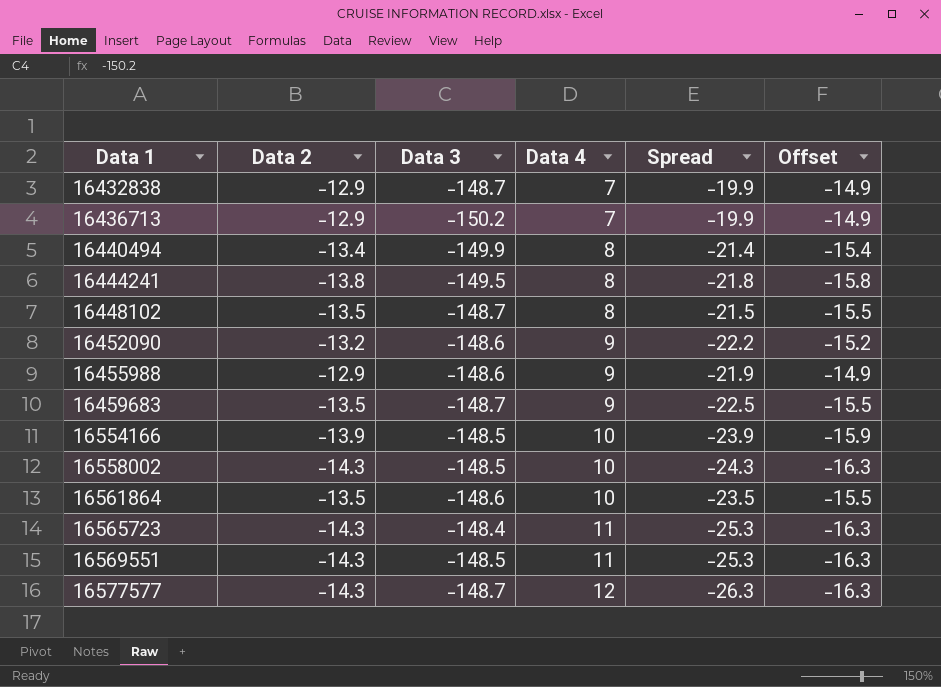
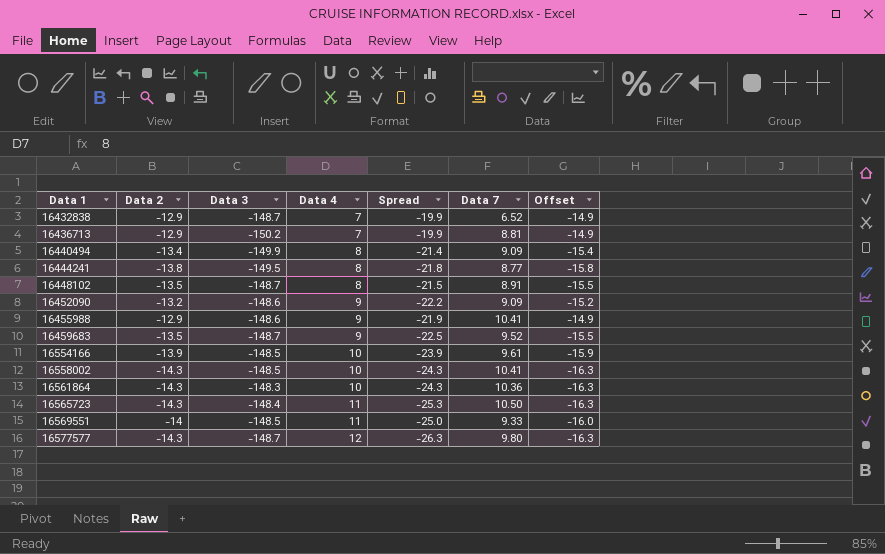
column Data 7 | position: none -> 6
16561864 | Data 2: -13.5 -> -14.3
16561864 | Data 3: -148.6 -> -148.3
16561864 | Spread: -23.5 -> -24.3
16561864 | Offset: -15.5 -> -16.3
16569551 | Data 2: -14.3 -> -14
16569551 | Spread: -25.3 -> -25.0
16569551 | Offset: -16.3 -> -16.0

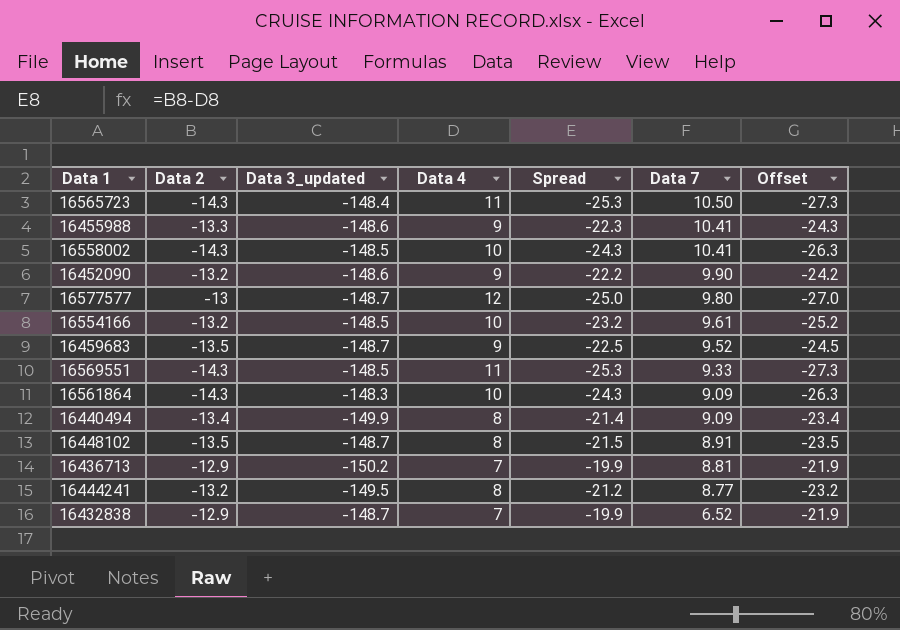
row order: Data 1 ascending -> Data 7 descending
column name: Data 3 -> Data 3_updated
column Offset | formula: [Data 2] - 2 -> [Spread] - 2
16455988 | Data 2: -12.9 -> -13.3
16455988 | Spread: -21.9 -> -22.3
16452090 | Data 7: 9.09 -> 9.90
16577577 | Data 2: -14.3 -> -13
16577577 | Spread: -26.3 -> -25.0
16554166 | Data 2: -13.9 -> -13.2
16554166 | Spread: -23.9 -> -23.2
16569551 | Data 2: -14 -> -14.3
16569551 | Spread: -25.0 -> -25.3
16561864 | Data 7: 10.36 -> 9.09
16444241 | Data 2: -13.8 -> -13.2
16444241 | Spread: -21.8 -> -21.2

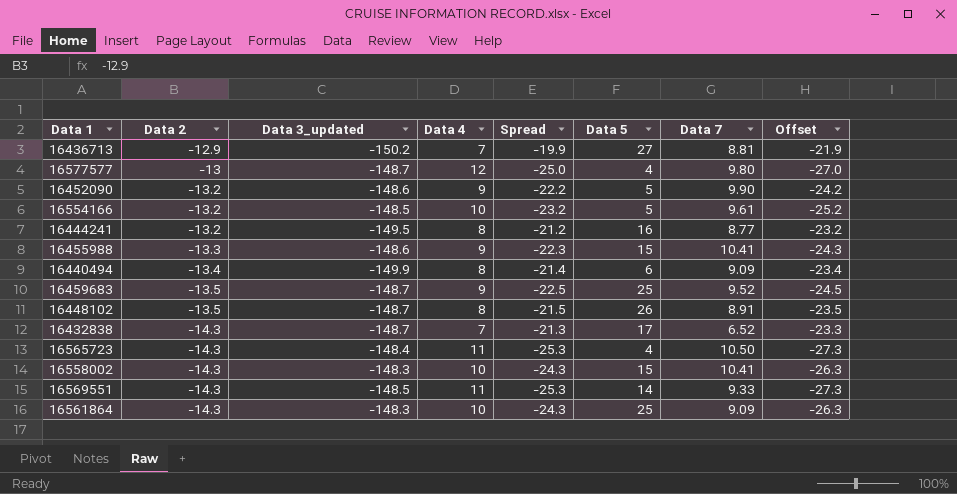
row order: Data 7 descending -> Data 2 descending
column Data 5 | position: none -> 6
16432838 | Data 2: -12.9 -> -14.3
16432838 | Spread: -19.9 -> -21.3
16432838 | Offset: -21.9 -> -23.3
16558002 | Data 3_updated: -148.5 -> -148.3

